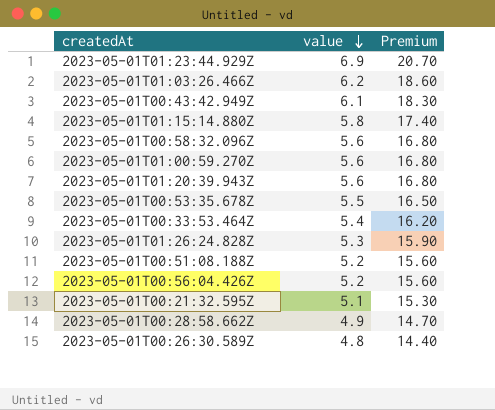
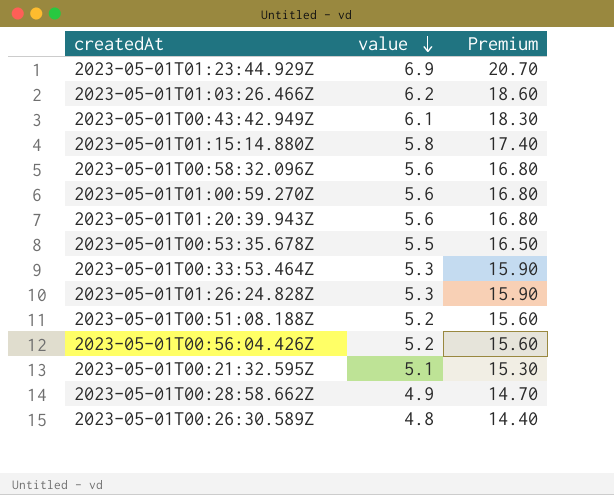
2023-05-01T00:33:53.464Z | value: 5.4 -> 5.3
2023-05-01T00:33:53.464Z | Premium: 16.20 -> 15.90

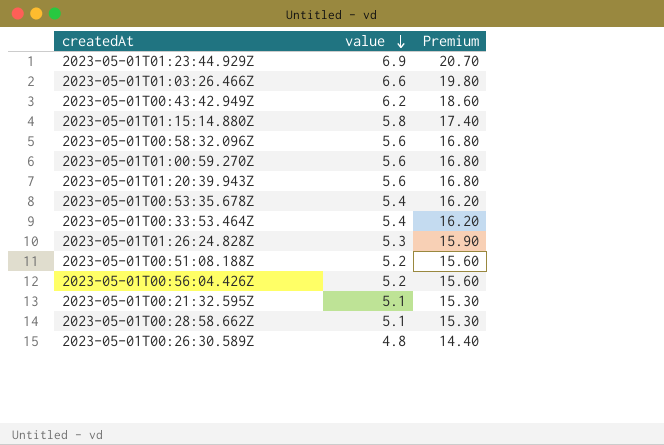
2023-05-01T01:03:26.466Z | value: 6.2 -> 6.6
2023-05-01T01:03:26.466Z | Premium: 18.60 -> 19.80
2023-05-01T00:43:42.949Z | value: 6.1 -> 6.2
2023-05-01T00:43:42.949Z | Premium: 18.30 -> 18.60
2023-05-01T00:53:35.678Z | value: 5.5 -> 5.4
2023-05-01T00:53:35.678Z | Premium: 16.50 -> 16.20
2023-05-01T00:33:53.464Z | value: 5.3 -> 5.4
2023-05-01T00:33:53.464Z | Premium: 15.90 -> 16.20
2023-05-01T00:28:58.662Z | value: 4.9 -> 5.1
2023-05-01T00:28:58.662Z | Premium: 14.70 -> 15.30

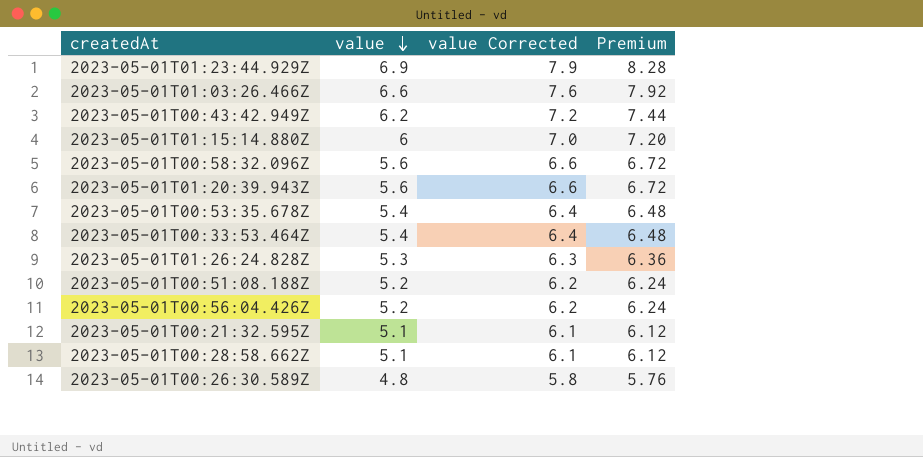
column value Corrected | formula: none -> [value] + 1
column Premium | formula: [value] * 3 -> [value] * 1.2
row 2023-05-01T01:00:59.270Z: 5.6 | 16.80 -> none
2023-05-01T01:15:14.880Z | value: 5.8 -> 6

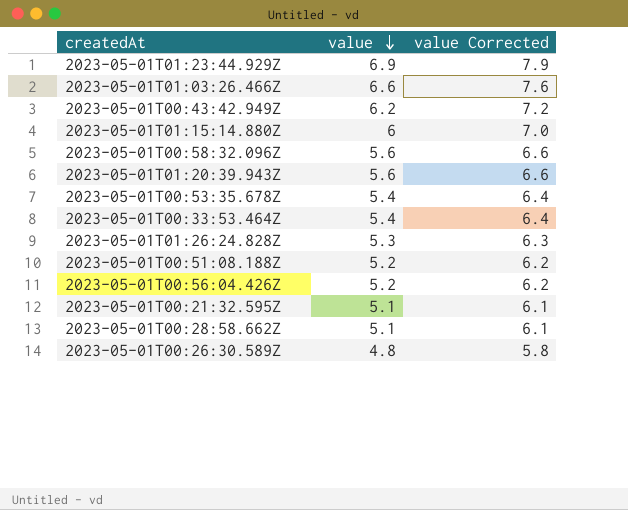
column Premium | formula: [value] * 1.2 -> none

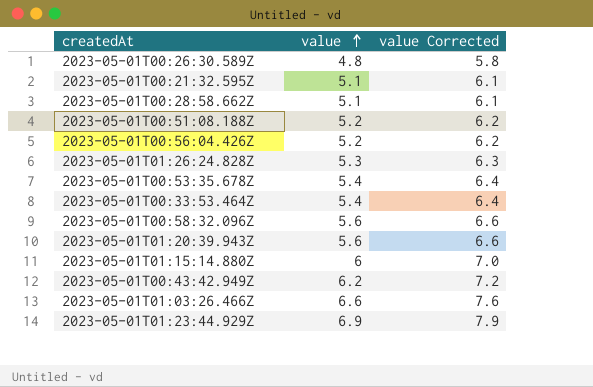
row order: value descending -> value ascending

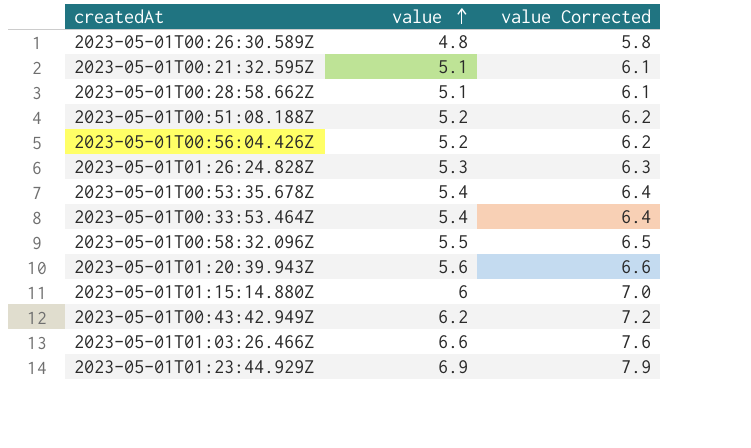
2023-05-01T00:58:32.096Z | value: 5.6 -> 5.5
2023-05-01T00:58:32.096Z | value Corrected: 6.6 -> 6.5

